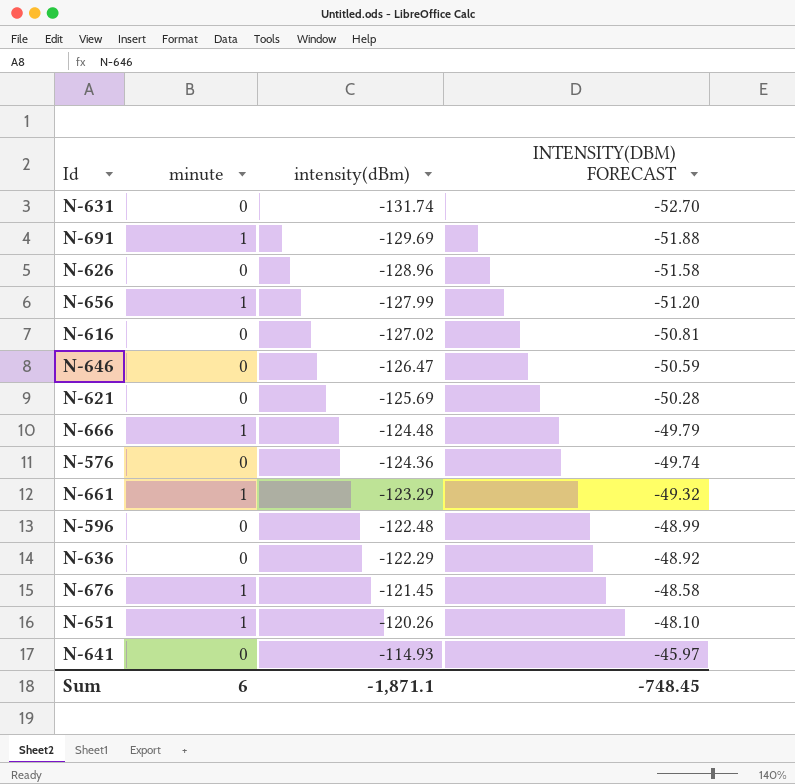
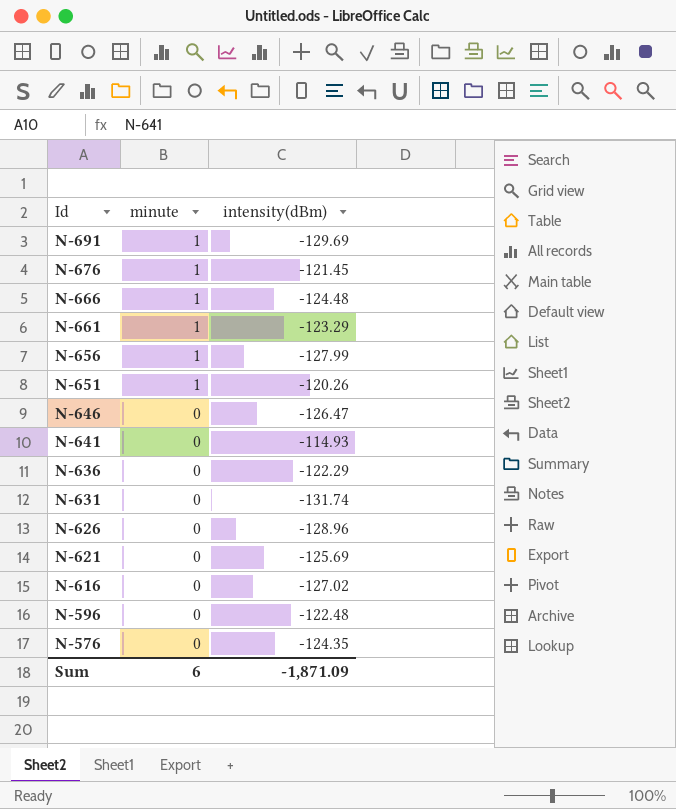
row order: intensity(dBm) ascending -> Id descending
column INTENSITY(DBM) FORECAST | formula: [intensity(dBm)] * 0.4 -> none
N-576 | intensity(dBm): -124.36 -> -124.35
Sum | intensity(dBm): -1,871.1 -> -1,871.09

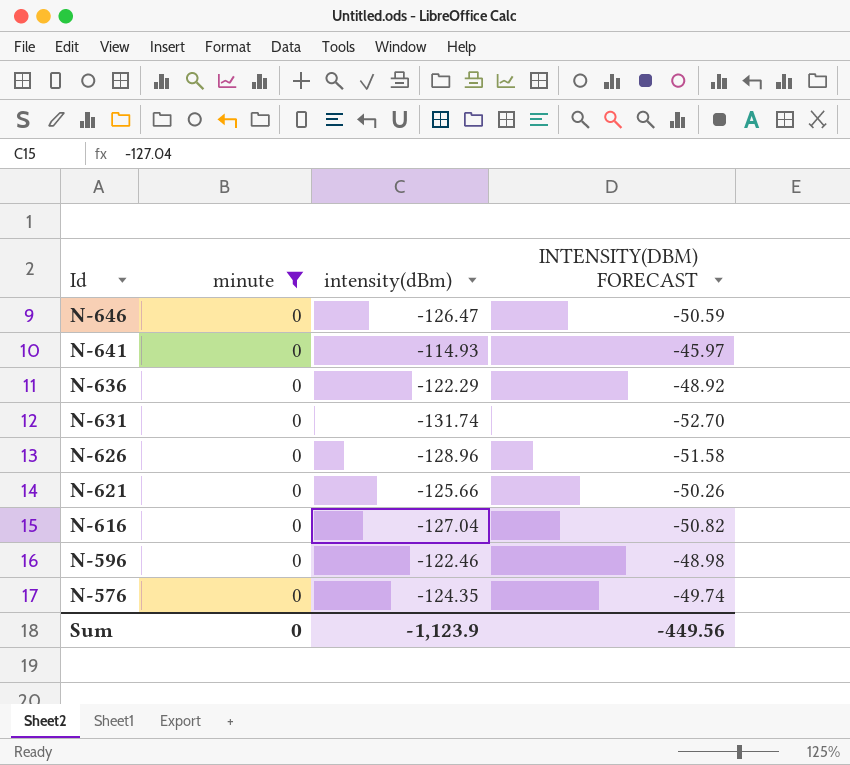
filter: none -> minute = 0
column INTENSITY(DBM) FORECAST | formula: none -> [intensity(dBm)] * 0.4
N-621 | intensity(dBm): -125.69 -> -125.66
N-616 | intensity(dBm): -127.02 -> -127.04
N-596 | intensity(dBm): -122.48 -> -122.46
Sum | minute: 6 -> 0
Sum | intensity(dBm): -1,871.09 -> -1,123.9

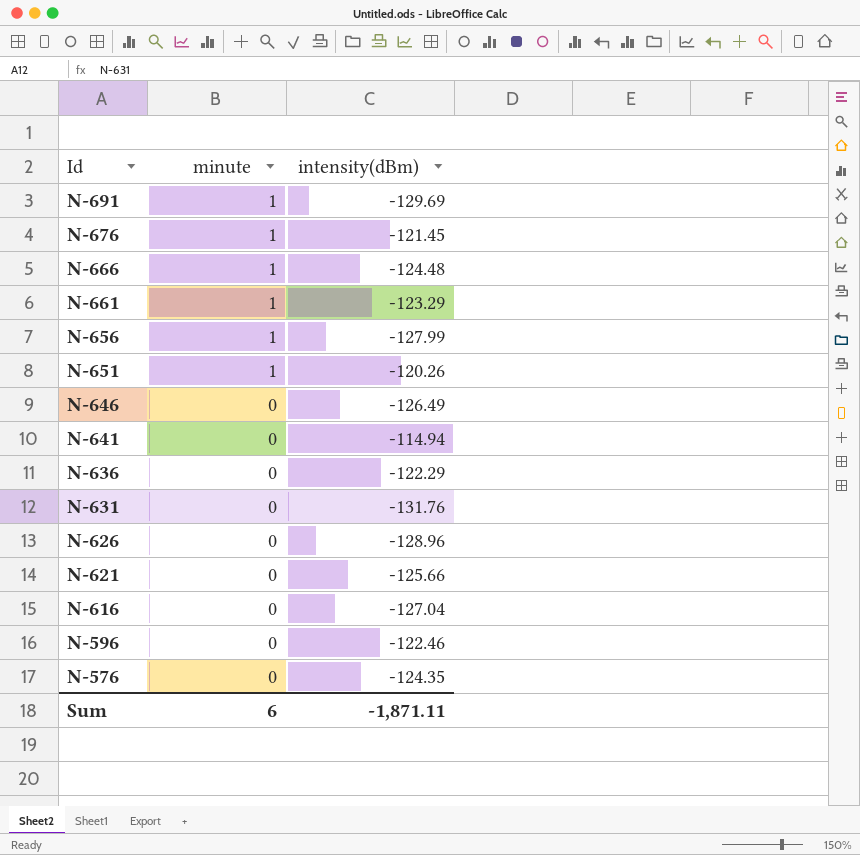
filter: minute = 0 -> none
column INTENSITY(DBM) FORECAST | formula: [intensity(dBm)] * 0.4 -> none
N-646 | intensity(dBm): -126.47 -> -126.49
N-641 | intensity(dBm): -114.93 -> -114.94
N-631 | intensity(dBm): -131.74 -> -131.76
Sum | minute: 0 -> 6
Sum | intensity(dBm): -1,123.9 -> -1,871.11

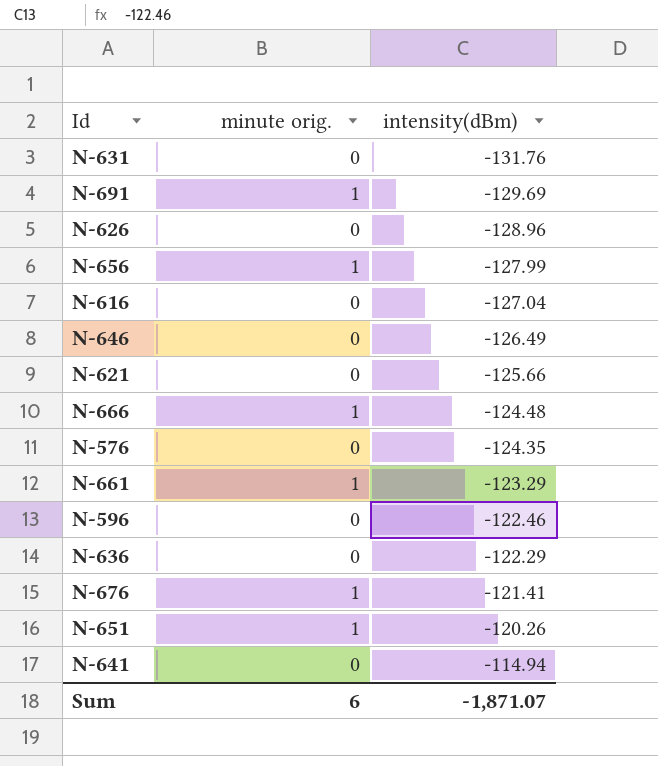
row order: Id descending -> intensity(dBm) ascending
column name: minute -> minute orig.
N-676 | intensity(dBm): -121.45 -> -121.41
Sum | intensity(dBm): -1,871.11 -> -1,871.07

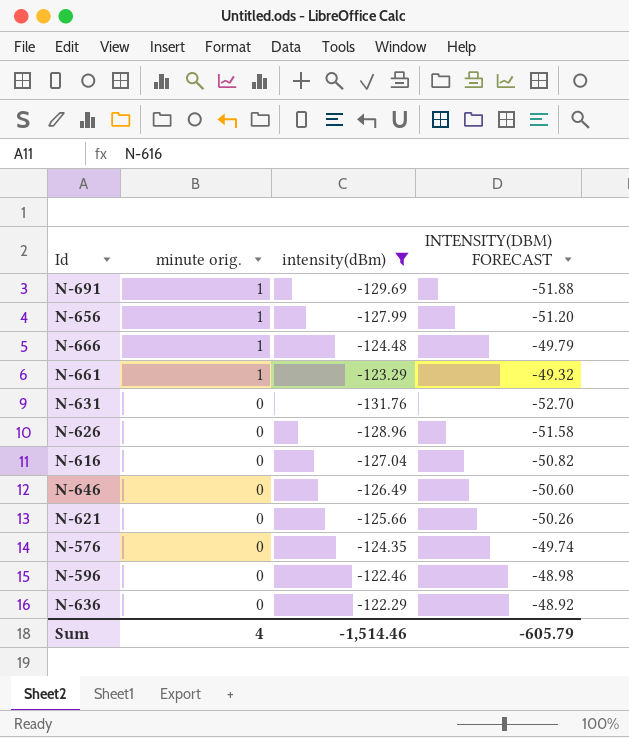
filter: none -> intensity(dBm) <= -122.29
row order: intensity(dBm) ascending -> minute orig. descending
column INTENSITY(DBM) FORECAST | formula: none -> [intensity(dBm)] * 0.4
Sum | minute orig.: 6 -> 4
Sum | intensity(dBm): -1,871.07 -> -1,514.46

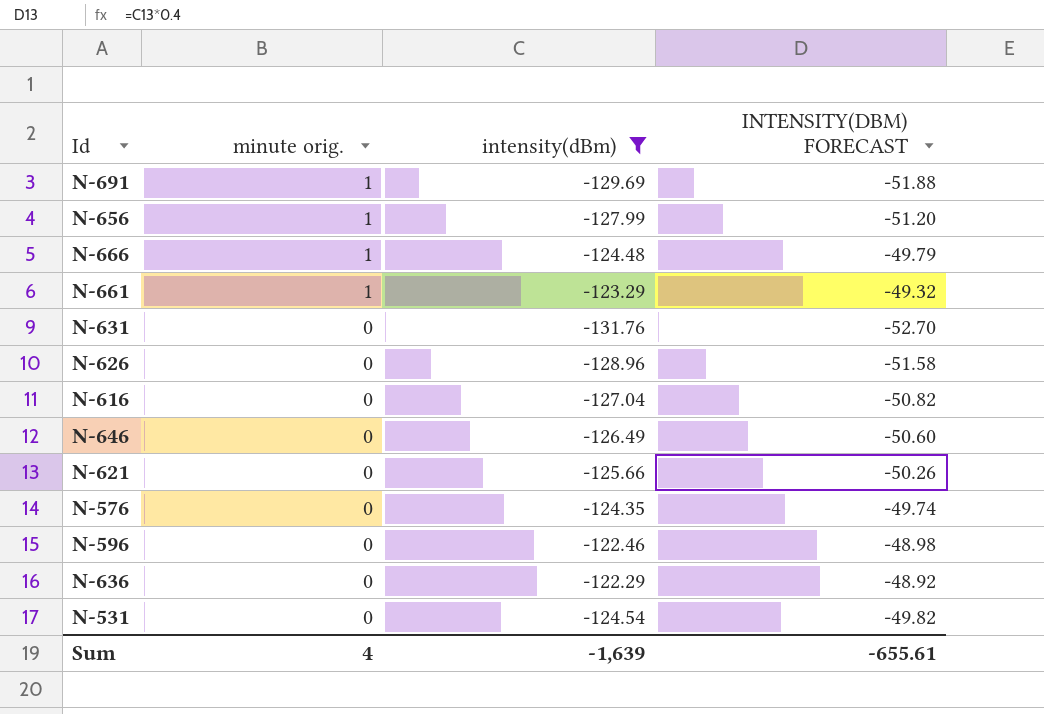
row N-531: none -> 0 | -124.54 | -49.82
Sum | intensity(dBm): -1,514.46 -> -1,639
Sum | INTENSITY(DBM) FORECAST: -605.79 -> -655.61

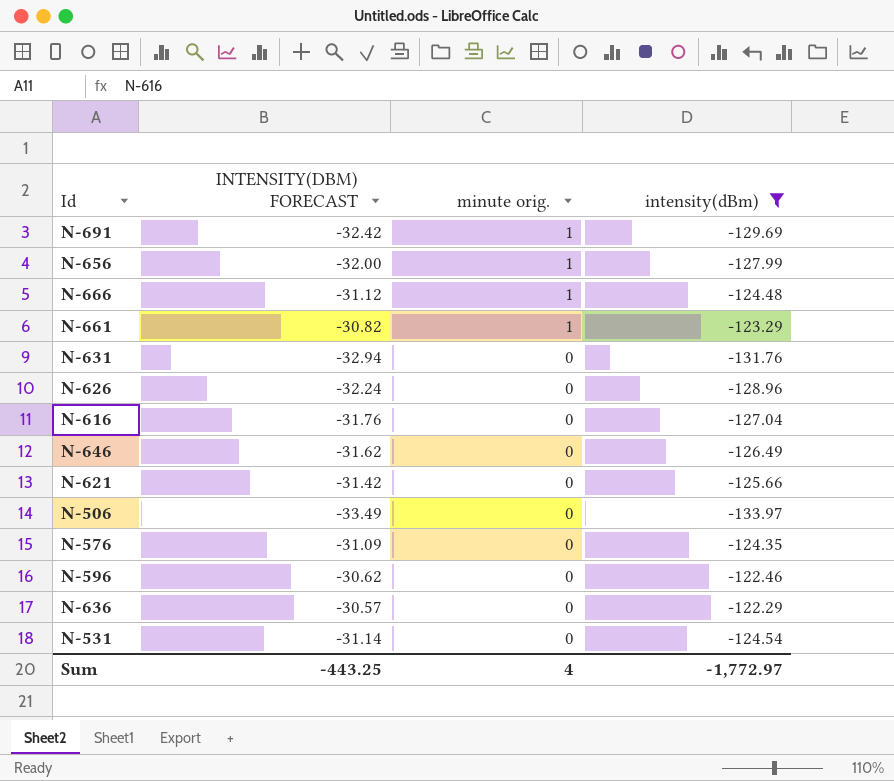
column INTENSITY(DBM) FORECAST | formula: [intensity(dBm)] * 0.4 -> [intensity(dBm)] * 0.25
column INTENSITY(DBM) FORECAST | position: 4 -> 2
row N-506: none -> -33.49 | 0 | -133.97
Sum | INTENSITY(DBM) FORECAST: -655.61 -> -443.25
Sum | intensity(dBm): -1,639 -> -1,772.97

